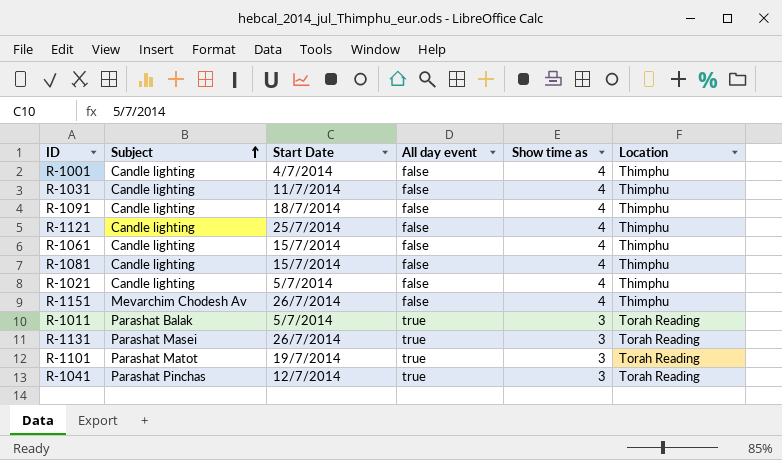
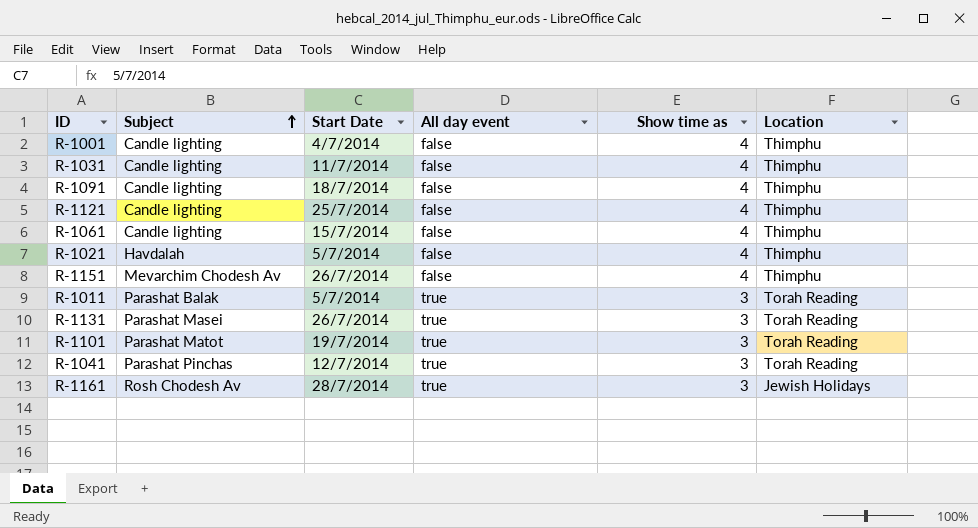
row R-1081: Candle lighting | 15/7/2014 | false | 4 | Thimphu -> none
R-1021 | Subject: Candle lighting -> Havdalah
row R-1161: none -> Rosh Chodesh Av | 28/7/2014 | true | 3 | Jewish Holidays

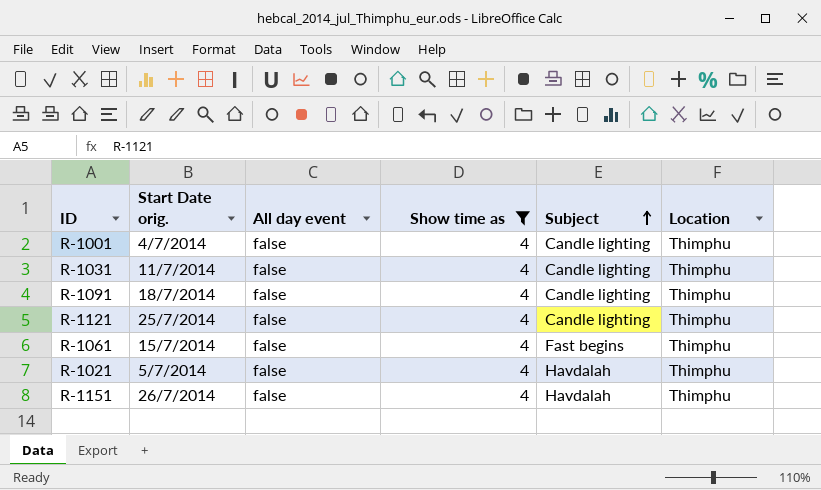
filter: none -> Show time as = 4
column name: Start Date -> Start Date orig.
column Subject | position: 2 -> 5
R-1061 | Subject: Candle lighting -> Fast begins
R-1151 | Subject: Mevarchim Chodesh Av -> Havdalah

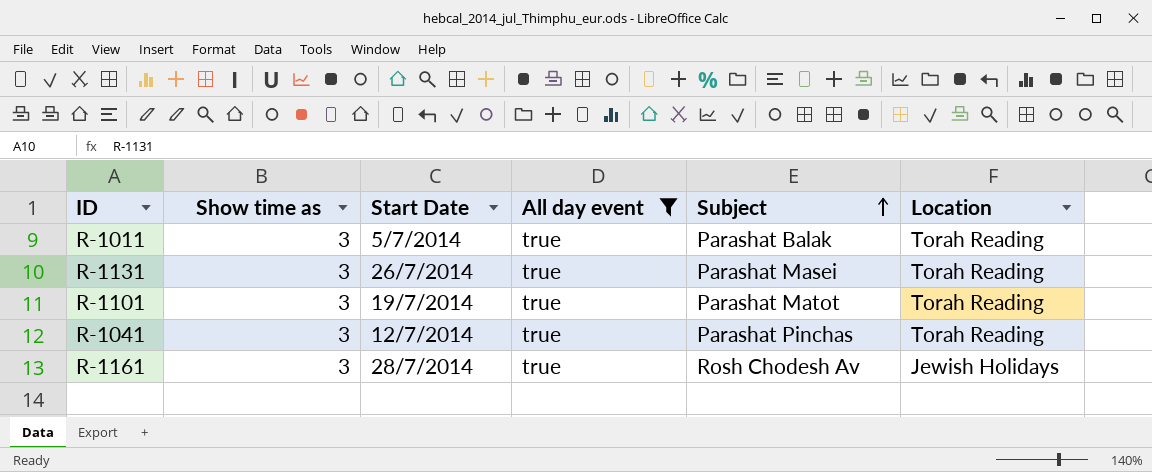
filter: Show time as = 4 -> All day event = true
column Show time as | position: 4 -> 2
column name: Start Date orig. -> Start Date

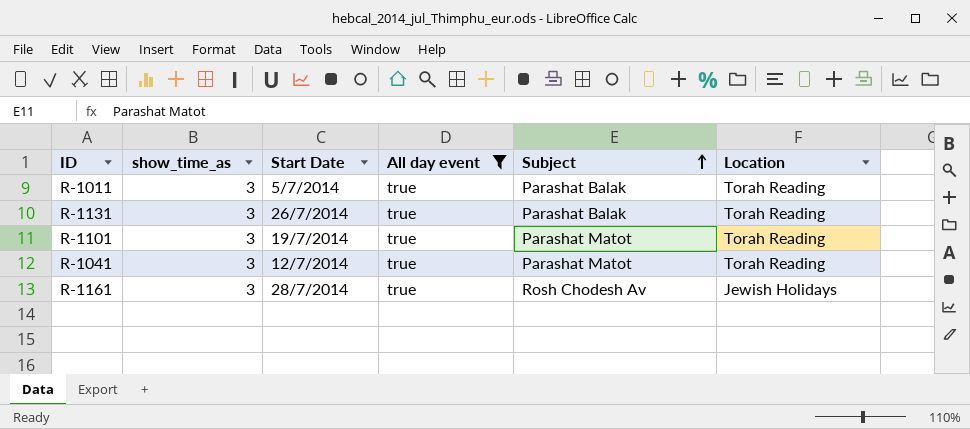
column name: Show time as -> show_time_as
R-1131 | Subject: Parashat Masei -> Parashat Balak
R-1041 | Subject: Parashat Pinchas -> Parashat Matot

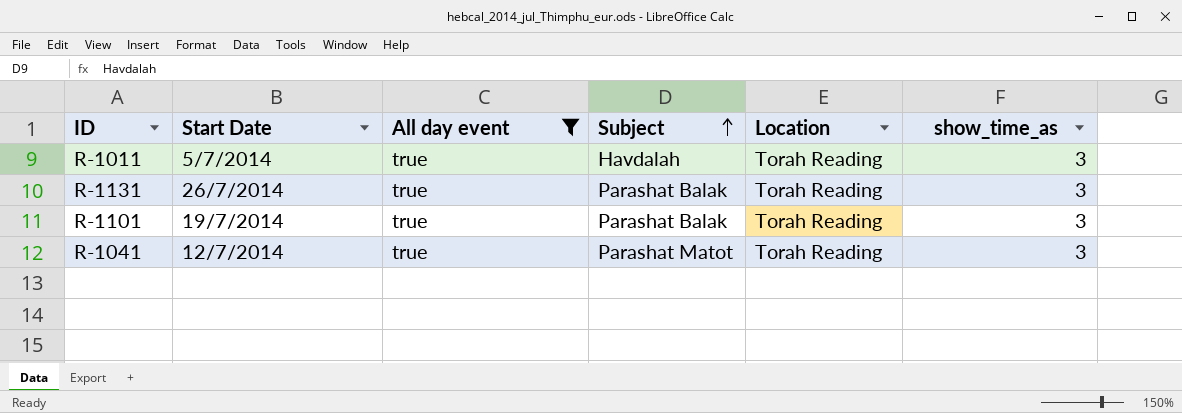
column show_time_as | position: 2 -> 6
row R-1161: 3 | 28/7/2014 | true | Rosh Chodesh Av | Jewish Holidays -> none
R-1011 | Subject: Parashat Balak -> Havdalah
R-1101 | Subject: Parashat Matot -> Parashat Balak

